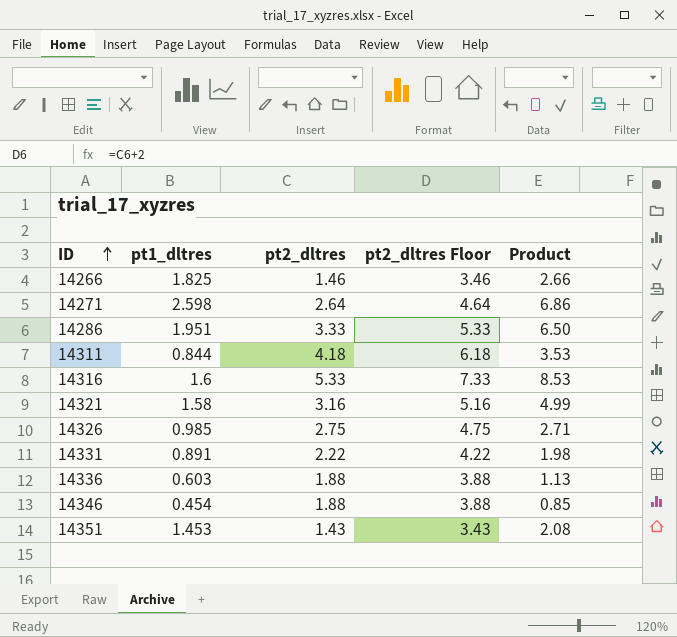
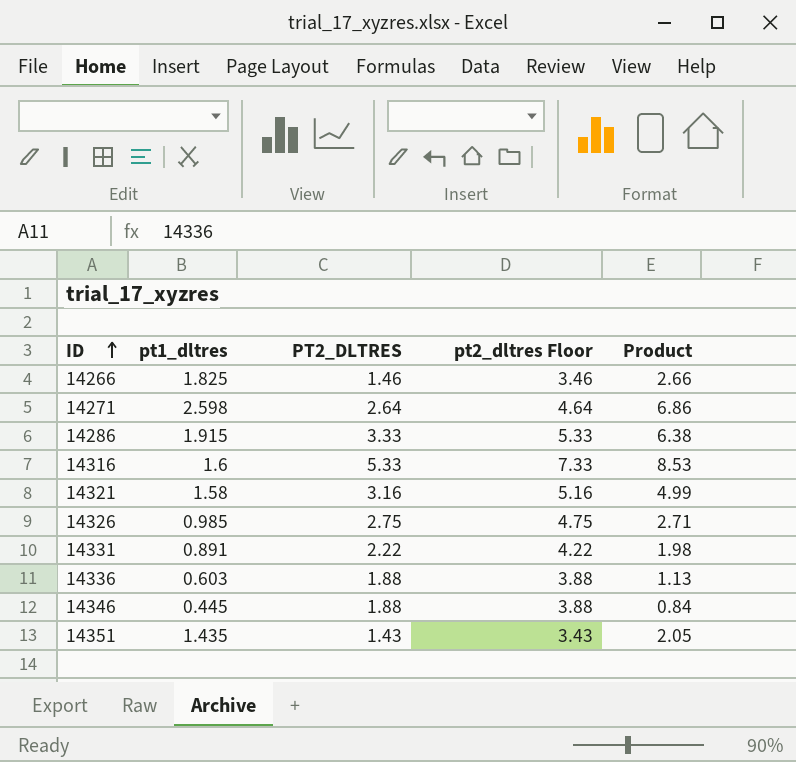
column name: pt2_dltres -> PT2_DLTRES
row 14311: 0.844 | 4.18 | 6.18 | 3.53 -> none
14286 | pt1_dltres: 1.951 -> 1.915
14286 | Product: 6.50 -> 6.38
14346 | pt1_dltres: 0.454 -> 0.445
14346 | Product: 0.85 -> 0.84
14351 | pt1_dltres: 1.453 -> 1.435
14351 | Product: 2.08 -> 2.05

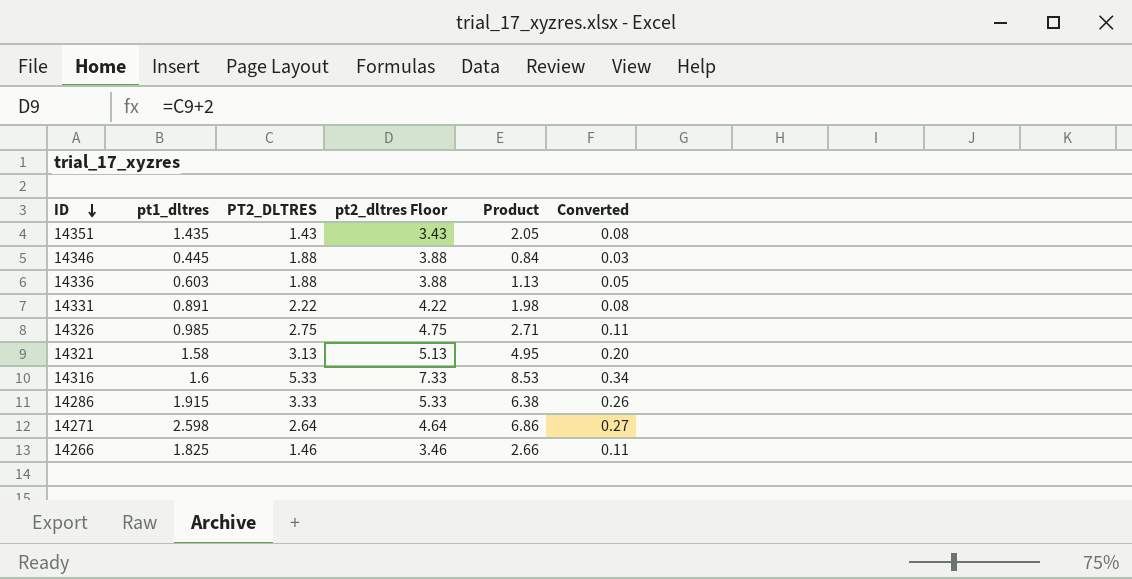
row order: ID ascending -> ID descending
column Converted | formula: none -> [Product] * 0.04
14321 | PT2_DLTRES: 3.16 -> 3.13
14321 | pt2_dltres Floor: 5.16 -> 5.13
14321 | Product: 4.99 -> 4.95

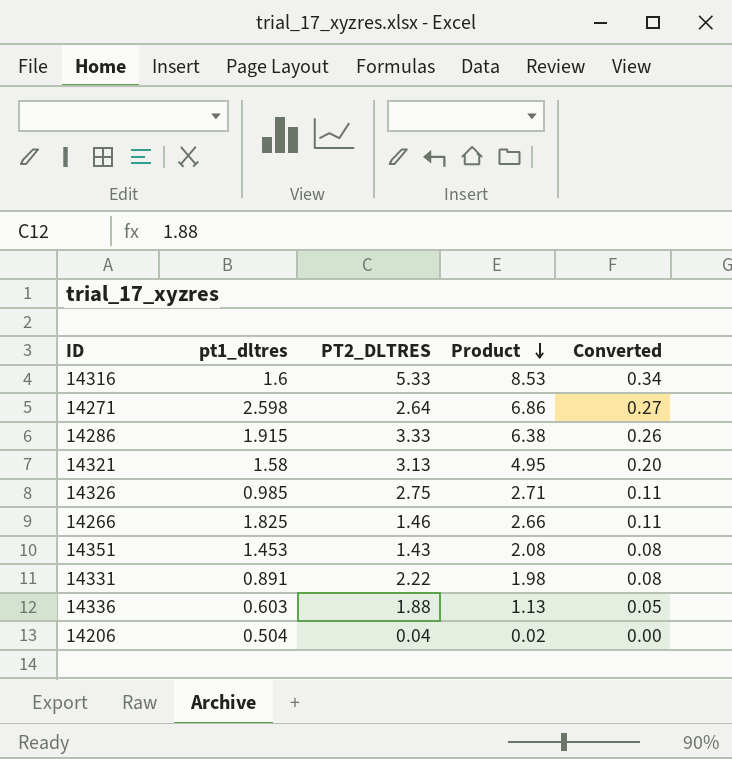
row order: ID descending -> Product descending
column pt2_dltres Floor | formula: [PT2_DLTRES] + 2 -> none
row 14346: 0.445 | 1.88 | 3.88 | 0.84 | 0.03 -> none
14351 | pt1_dltres: 1.435 -> 1.453
14351 | Product: 2.05 -> 2.08
row 14206: none -> 0.504 | 0.04 | 0.02 | 0.00

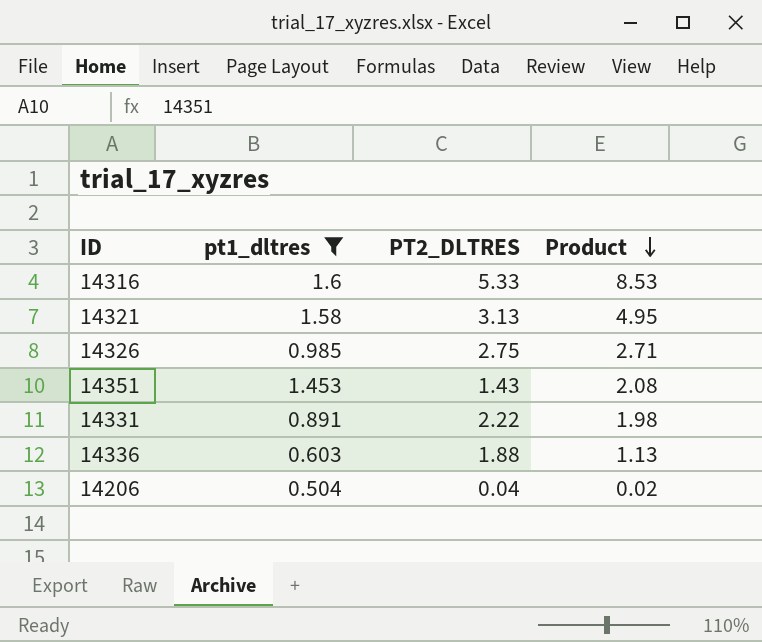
filter: none -> pt1_dltres <= 1.6
column Converted | formula: [Product] * 0.04 -> none

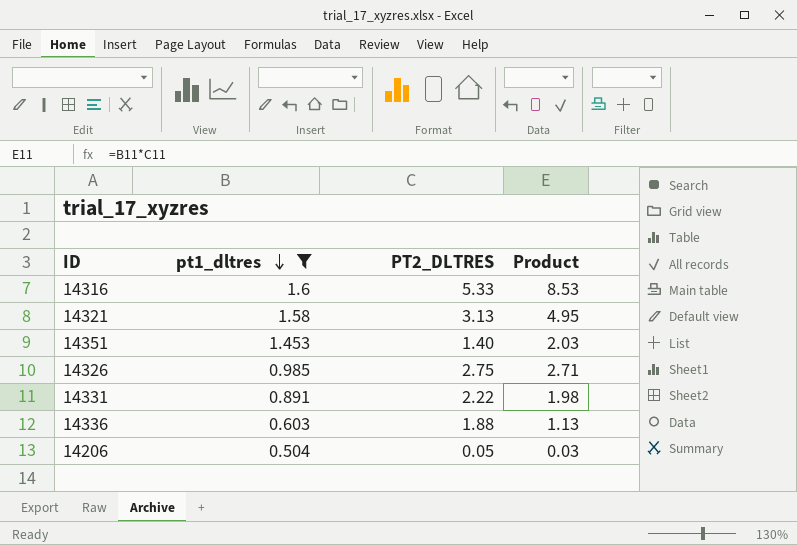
row order: Product descending -> pt1_dltres descending
14351 | PT2_DLTRES: 1.43 -> 1.40
14351 | Product: 2.08 -> 2.03
14206 | PT2_DLTRES: 0.04 -> 0.05
14206 | Product: 0.02 -> 0.03

